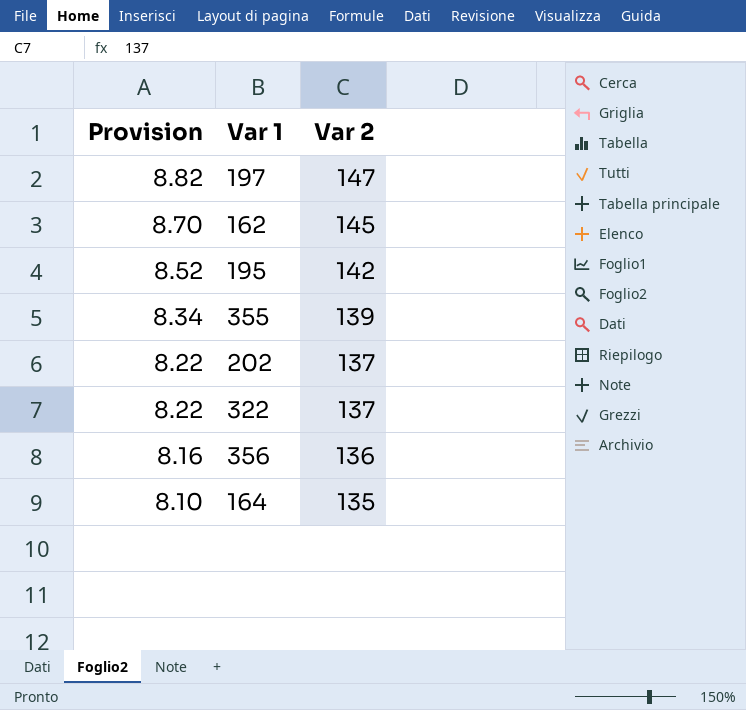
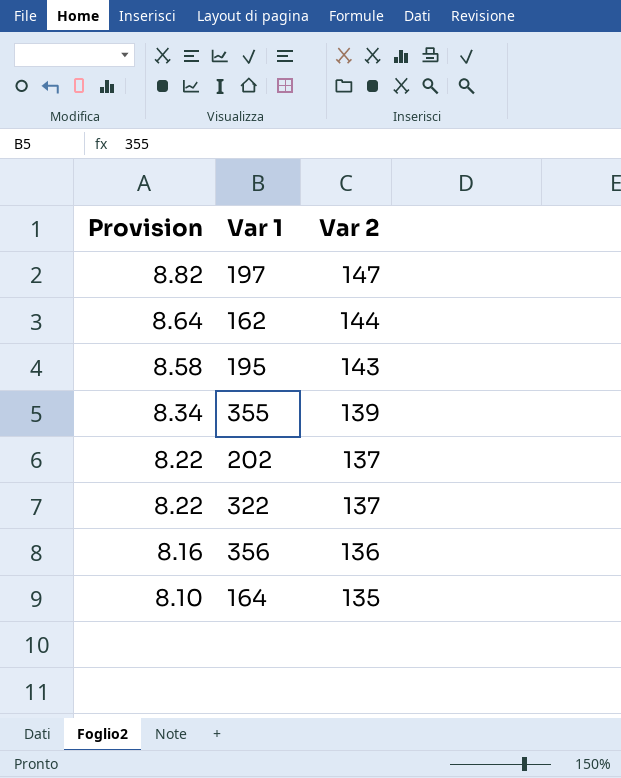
162 | Provision: 8.70 -> 8.64
162 | Var 2: 145 -> 144
195 | Provision: 8.52 -> 8.58
195 | Var 2: 142 -> 143

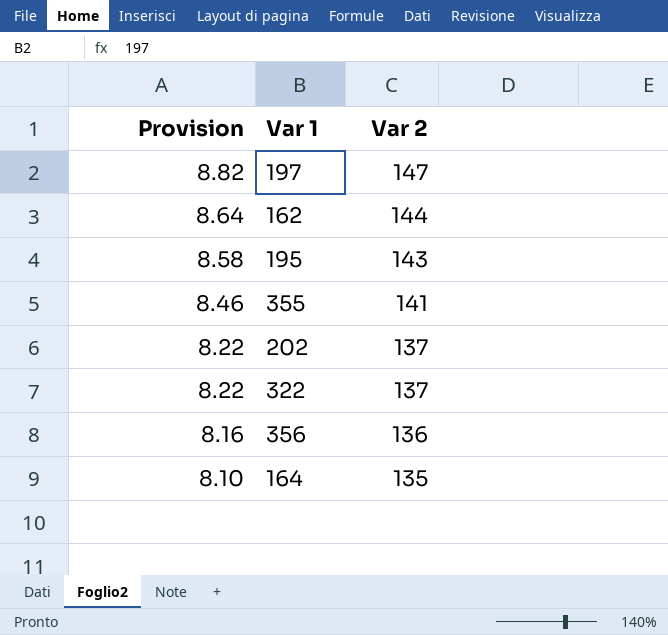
355 | Provision: 8.34 -> 8.46
355 | Var 2: 139 -> 141

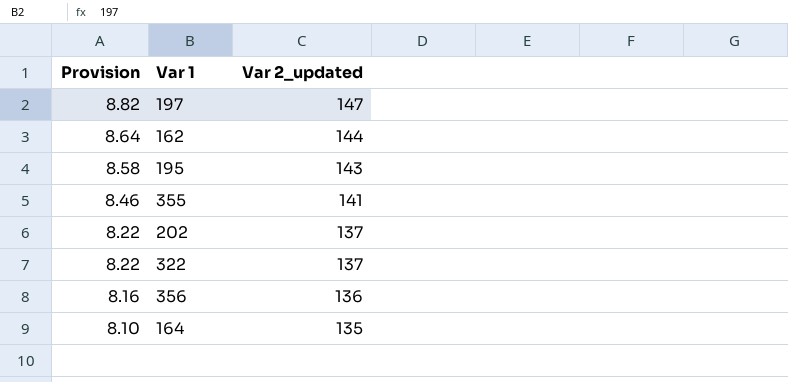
column name: Var 2 -> Var 2_updated

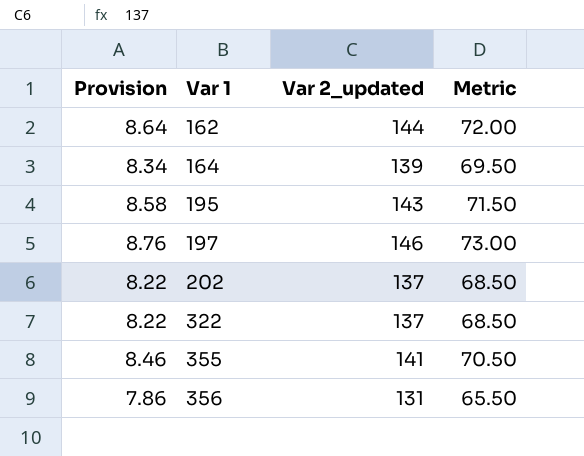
row order: Provision descending -> Var 1 ascending
column Metric | formula: none -> [Var 2_updated] * 0.5
164 | Provision: 8.10 -> 8.34
164 | Var 2_updated: 135 -> 139
197 | Provision: 8.82 -> 8.76
197 | Var 2_updated: 147 -> 146
356 | Provision: 8.16 -> 7.86
356 | Var 2_updated: 136 -> 131

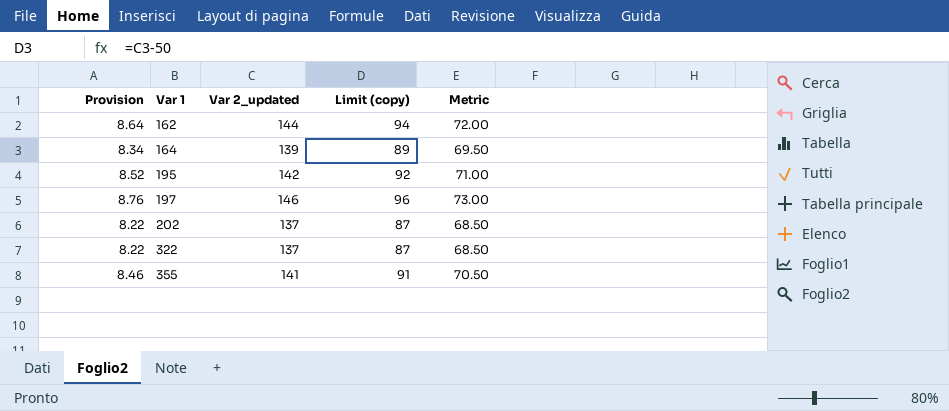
column Limit (copy) | formula: none -> [Var 2_updated] - 50
row 356: 7.86 | 131 | 65.50 -> none
195 | Provision: 8.58 -> 8.52
195 | Var 2_updated: 143 -> 142
195 | Metric: 71.50 -> 71.00

